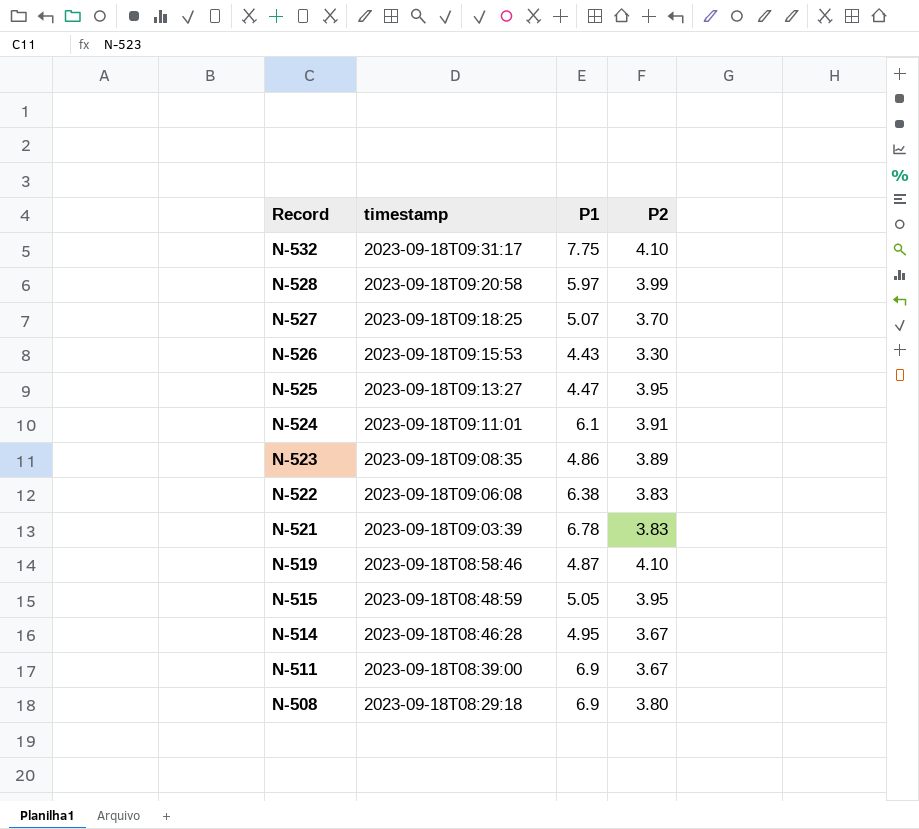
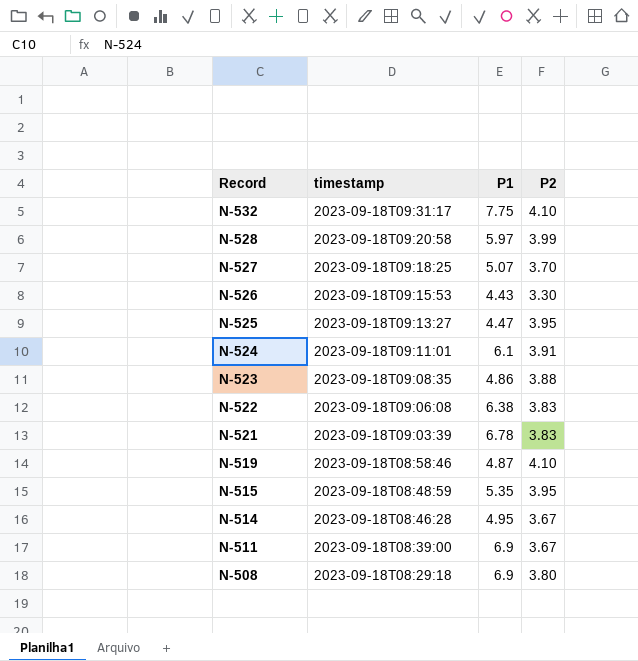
N-523 | P2: 3.89 -> 3.88
N-515 | P1: 5.05 -> 5.35

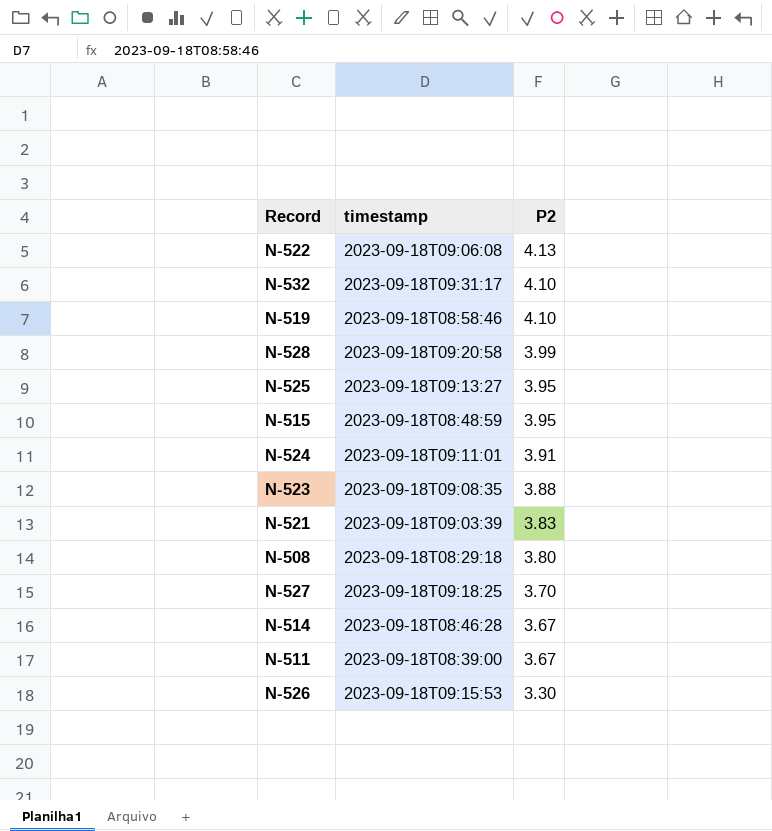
row order: Record descending -> P2 descending
column P1 | position: 3 -> none
N-522 | P2: 3.83 -> 4.13

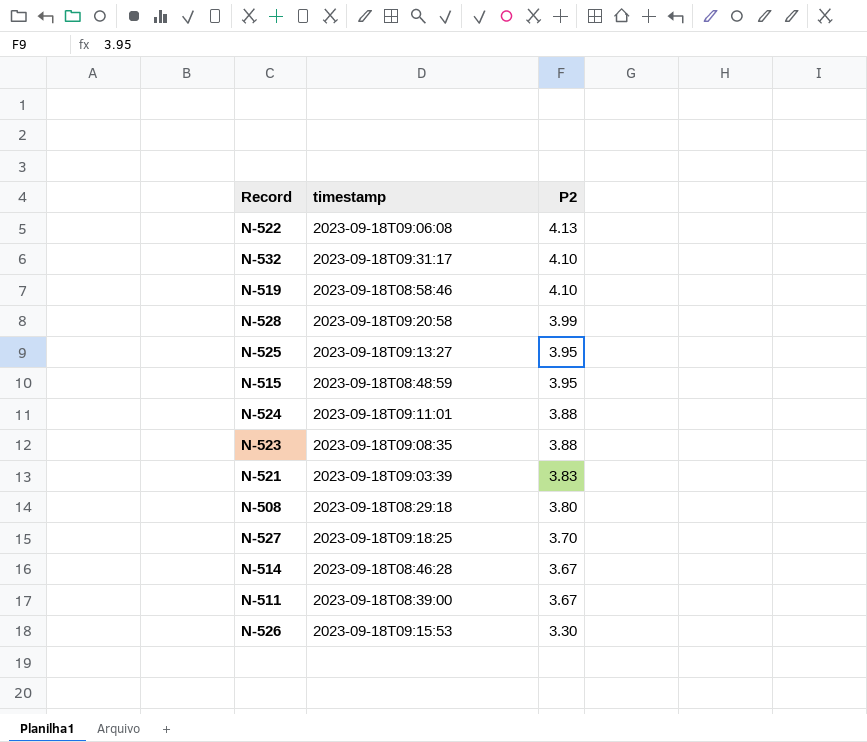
N-524 | P2: 3.91 -> 3.88

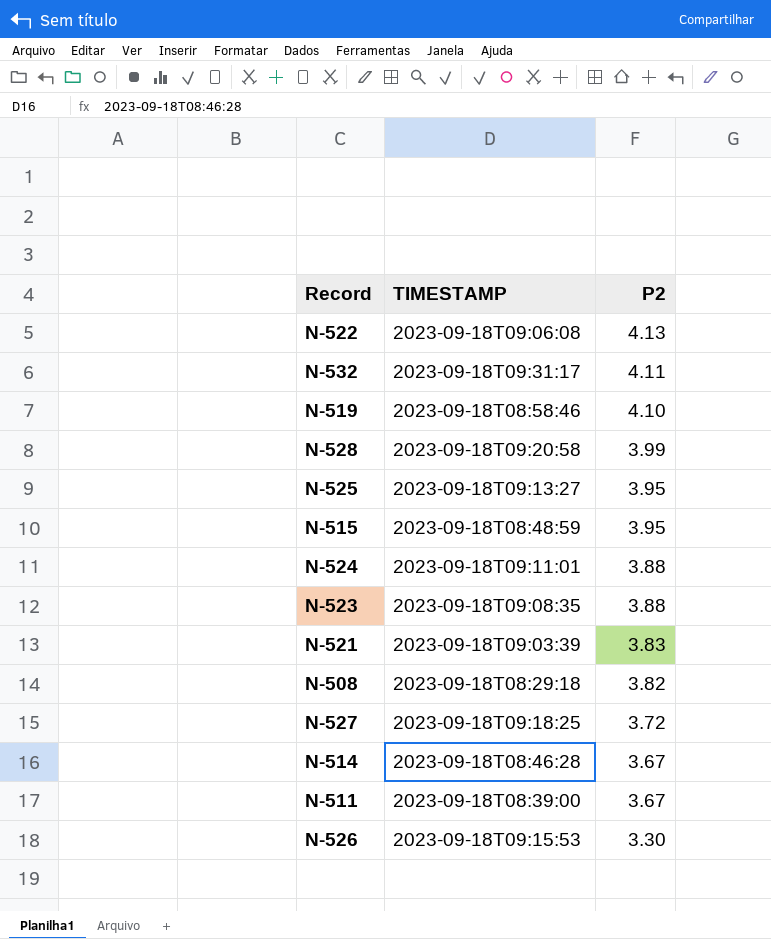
column name: timestamp -> TIMESTAMP
N-532 | P2: 4.10 -> 4.11
N-508 | P2: 3.80 -> 3.82
N-527 | P2: 3.70 -> 3.72

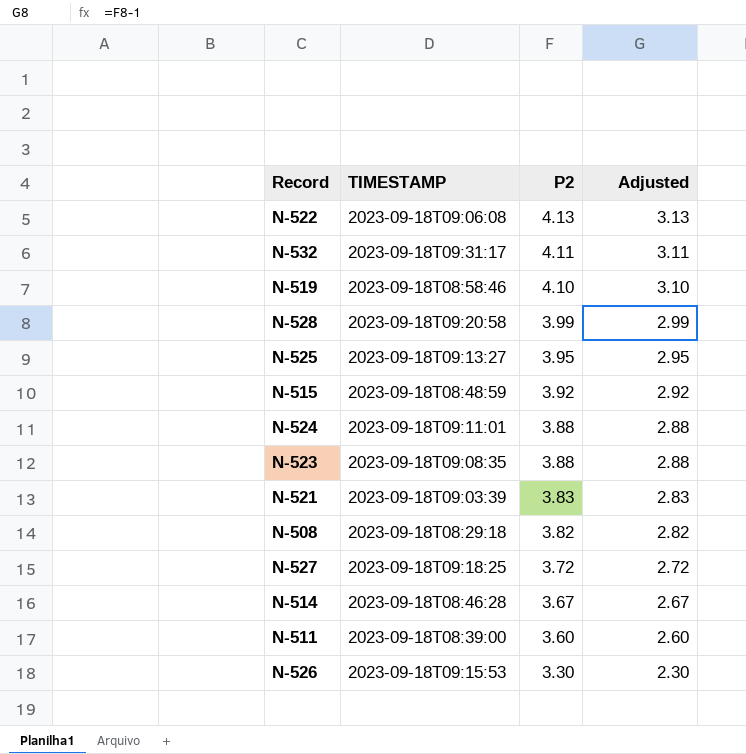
column Adjusted | formula: none -> [P2] - 1
N-515 | P2: 3.95 -> 3.92
N-511 | P2: 3.67 -> 3.60

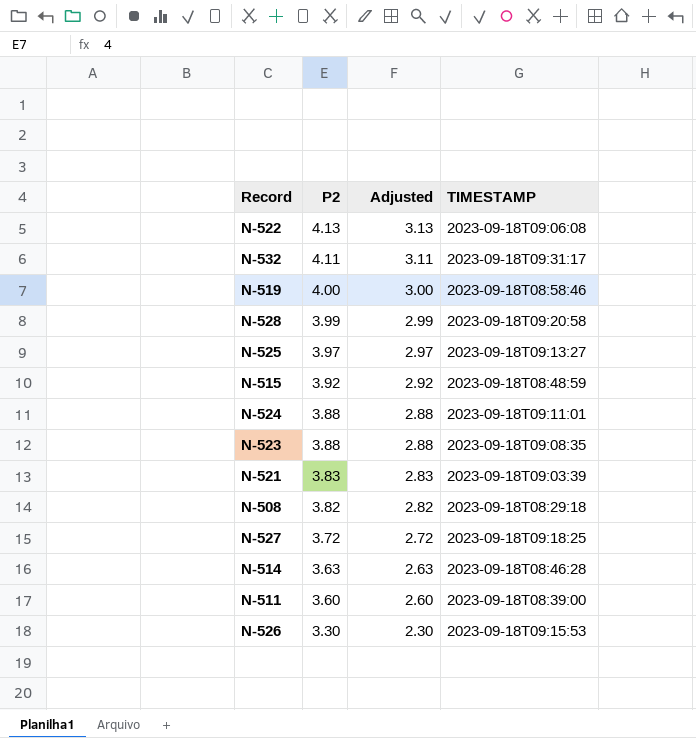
column TIMESTAMP | position: 2 -> 4
N-519 | P2: 4.10 -> 4.00
N-519 | Adjusted: 3.10 -> 3.00
N-525 | P2: 3.95 -> 3.97
N-525 | Adjusted: 2.95 -> 2.97
N-514 | P2: 3.67 -> 3.63
N-514 | Adjusted: 2.67 -> 2.63

